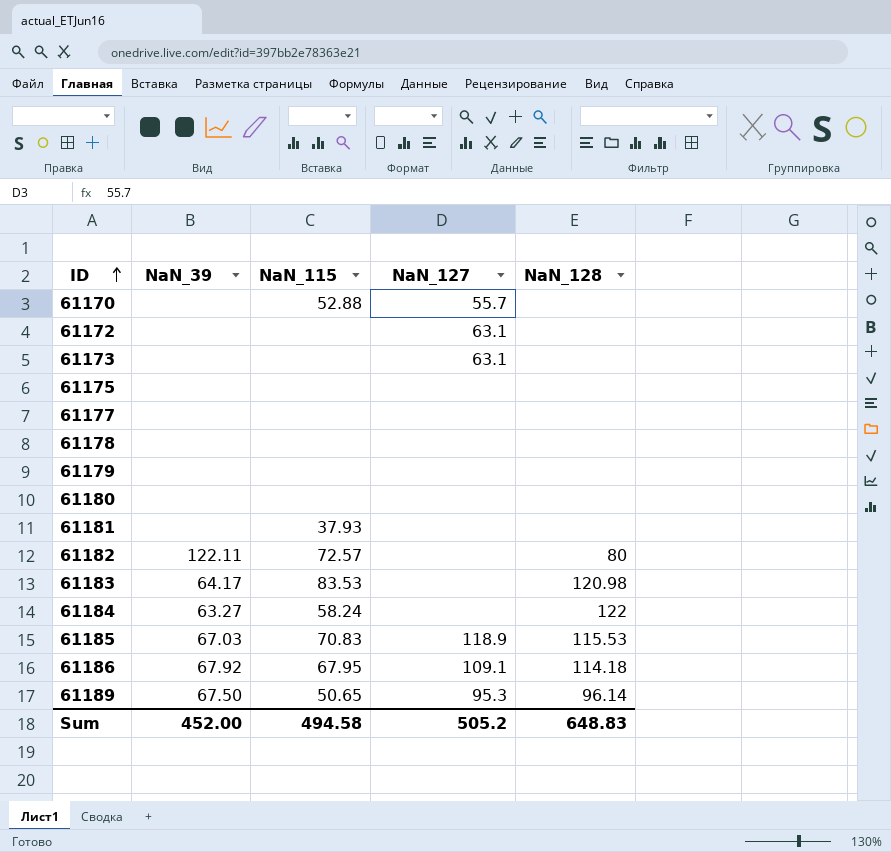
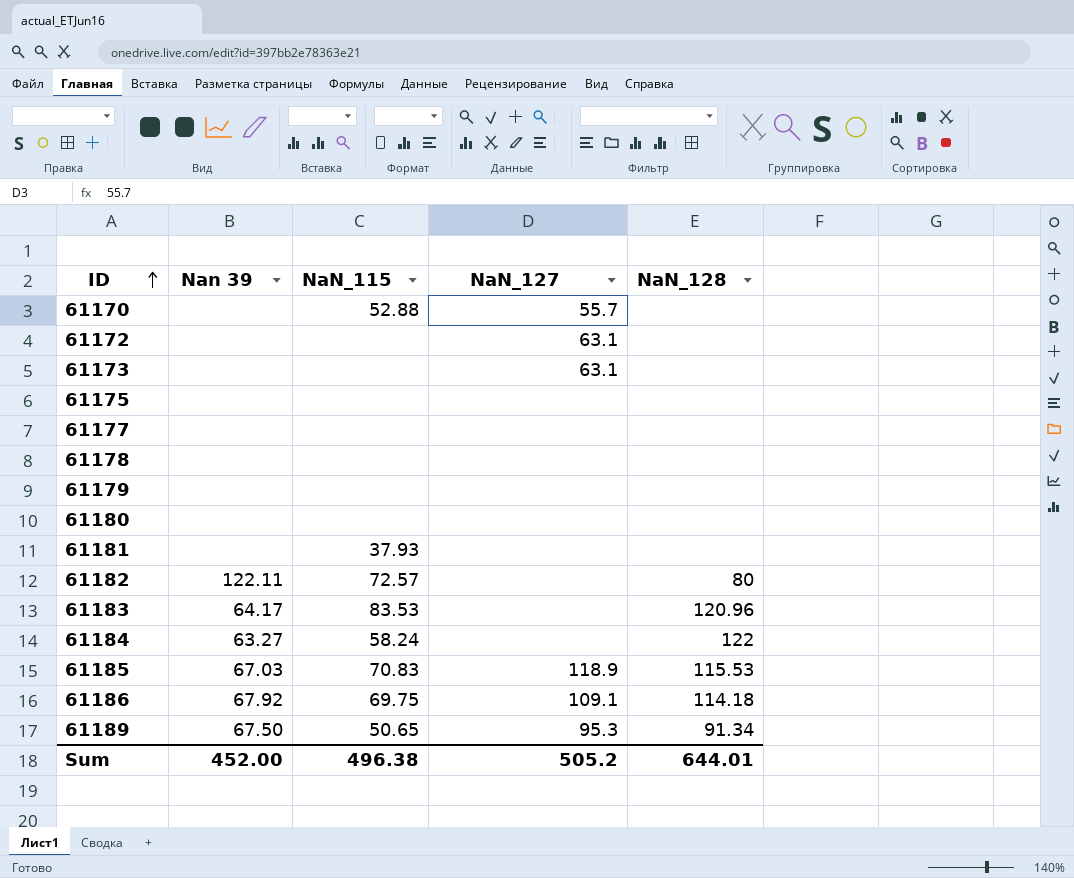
column name: NaN_39 -> Nan 39
61183 | NaN_128: 120.98 -> 120.96
61186 | NaN_115: 67.95 -> 69.75
61189 | NaN_128: 96.14 -> 91.34
Sum | NaN_115: 494.58 -> 496.38
Sum | NaN_128: 648.83 -> 644.01

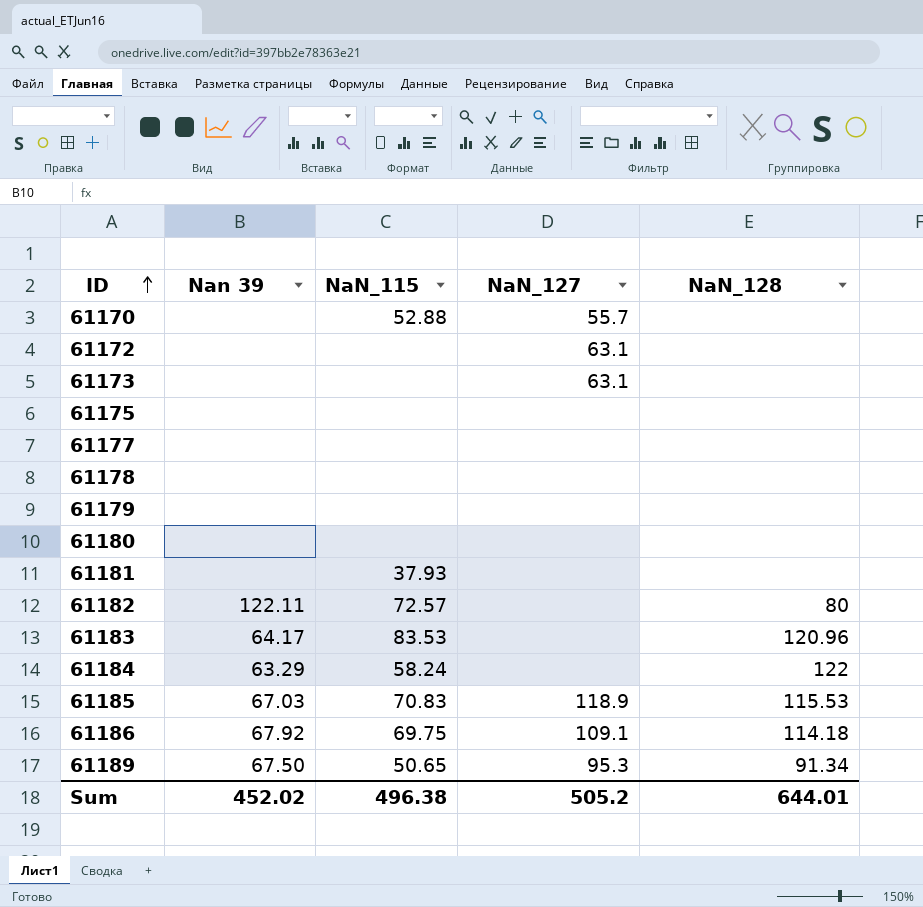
61184 | Nan 39: 63.27 -> 63.29
Sum | Nan 39: 452.00 -> 452.02

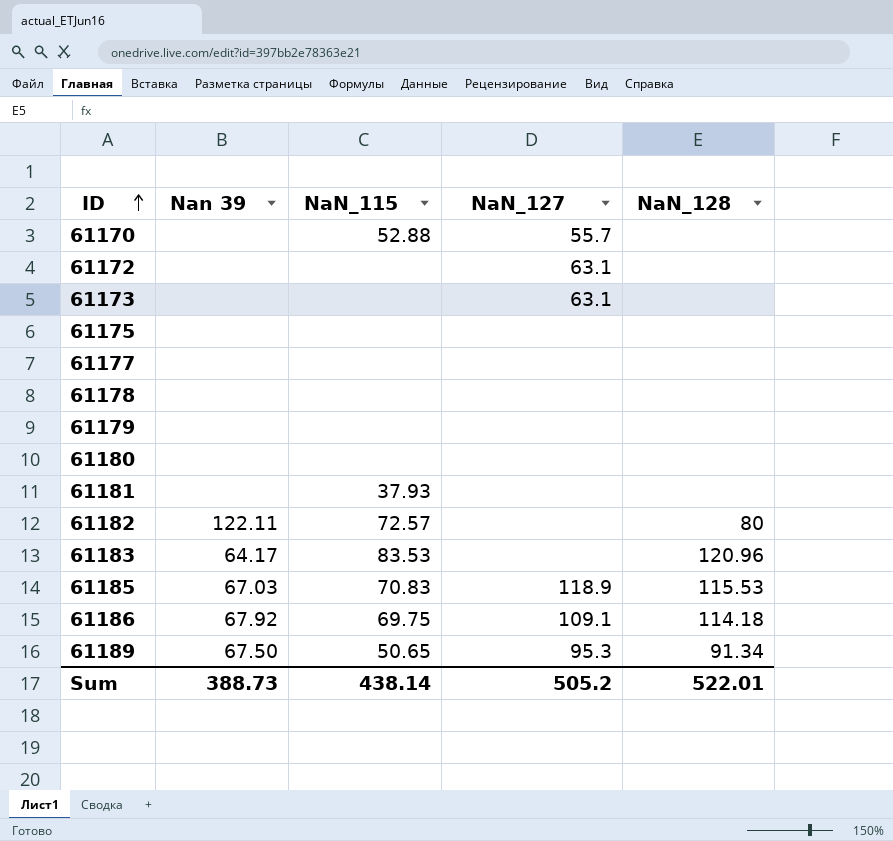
row 61184: 63.29 | 58.24 | none | 122 -> none
Sum | Nan 39: 452.02 -> 388.73
Sum | NaN_115: 496.38 -> 438.14
Sum | NaN_128: 644.01 -> 522.01

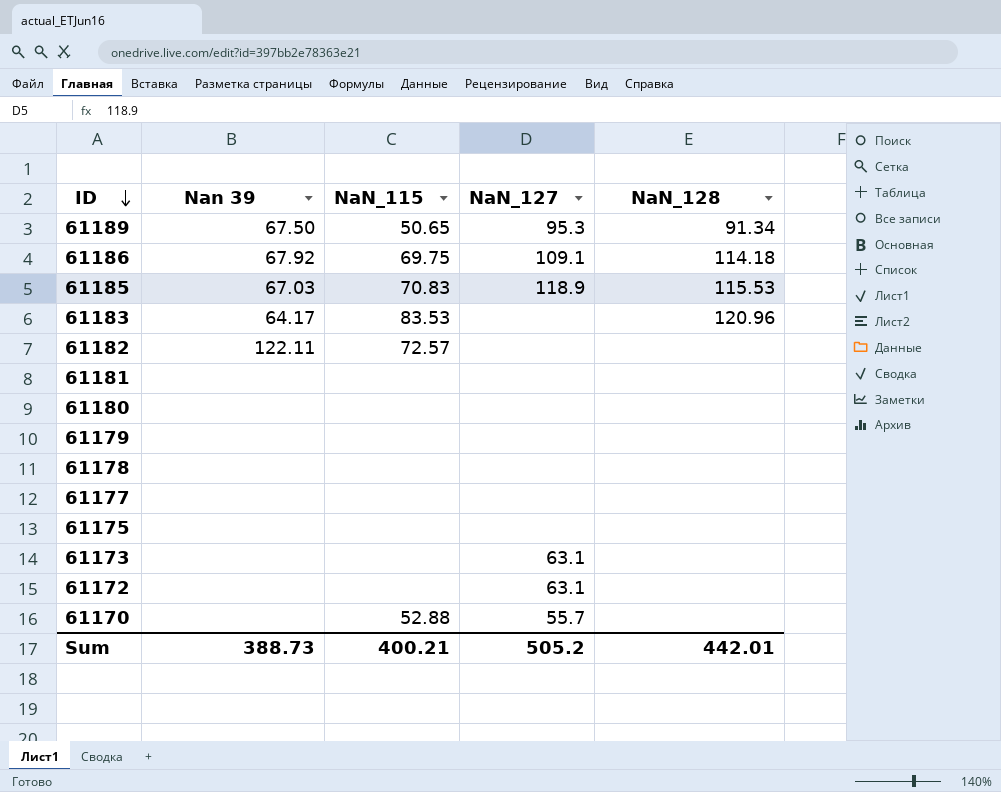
row order: ID ascending -> ID descending
61182 | NaN_128: 80 -> none
61181 | NaN_115: 37.93 -> none
Sum | NaN_115: 438.14 -> 400.21
Sum | NaN_128: 522.01 -> 442.01

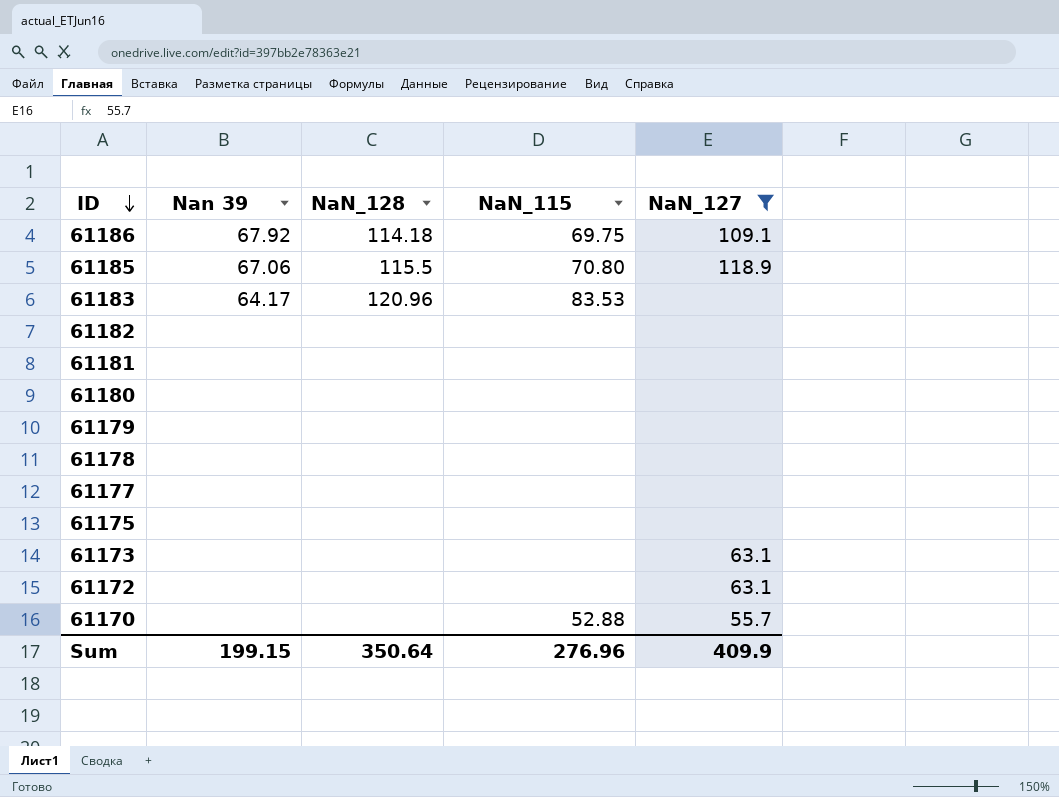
filter: none -> NaN_127 != 95.3
column NaN_128 | position: 5 -> 3
61185 | Nan 39: 67.03 -> 67.06
61185 | NaN_128: 115.53 -> 115.5
61185 | NaN_115: 70.83 -> 70.80
61182 | Nan 39: 122.11 -> none
61182 | NaN_115: 72.57 -> none
Sum | Nan 39: 388.73 -> 199.15
Sum | NaN_128: 442.01 -> 350.64
Sum | NaN_115: 400.21 -> 276.96
Sum | NaN_127: 505.2 -> 409.9

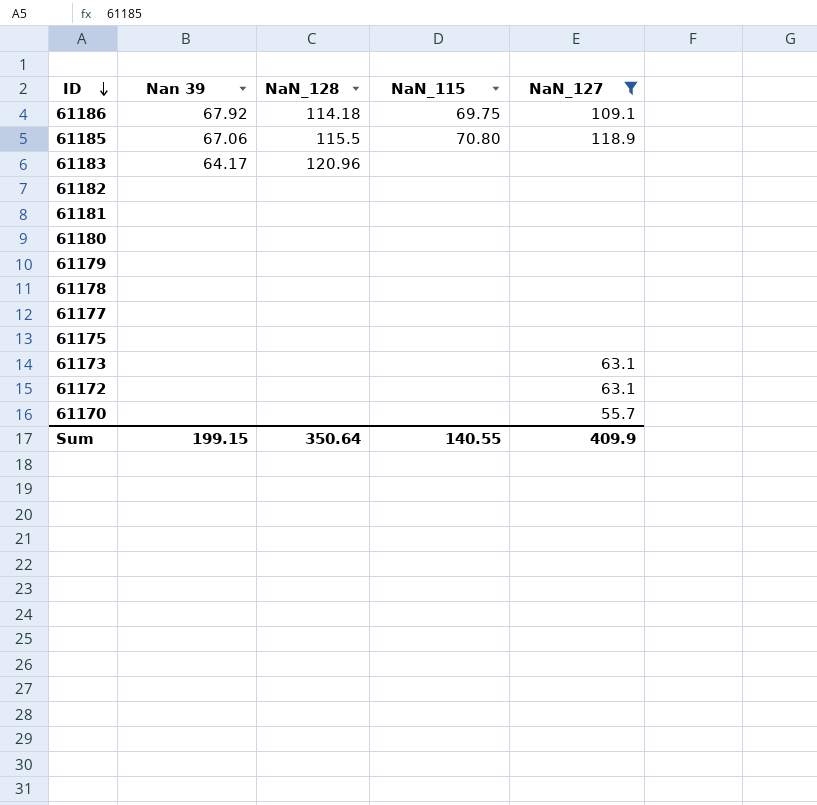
61183 | NaN_115: 83.53 -> none
61170 | NaN_115: 52.88 -> none
Sum | NaN_115: 276.96 -> 140.55

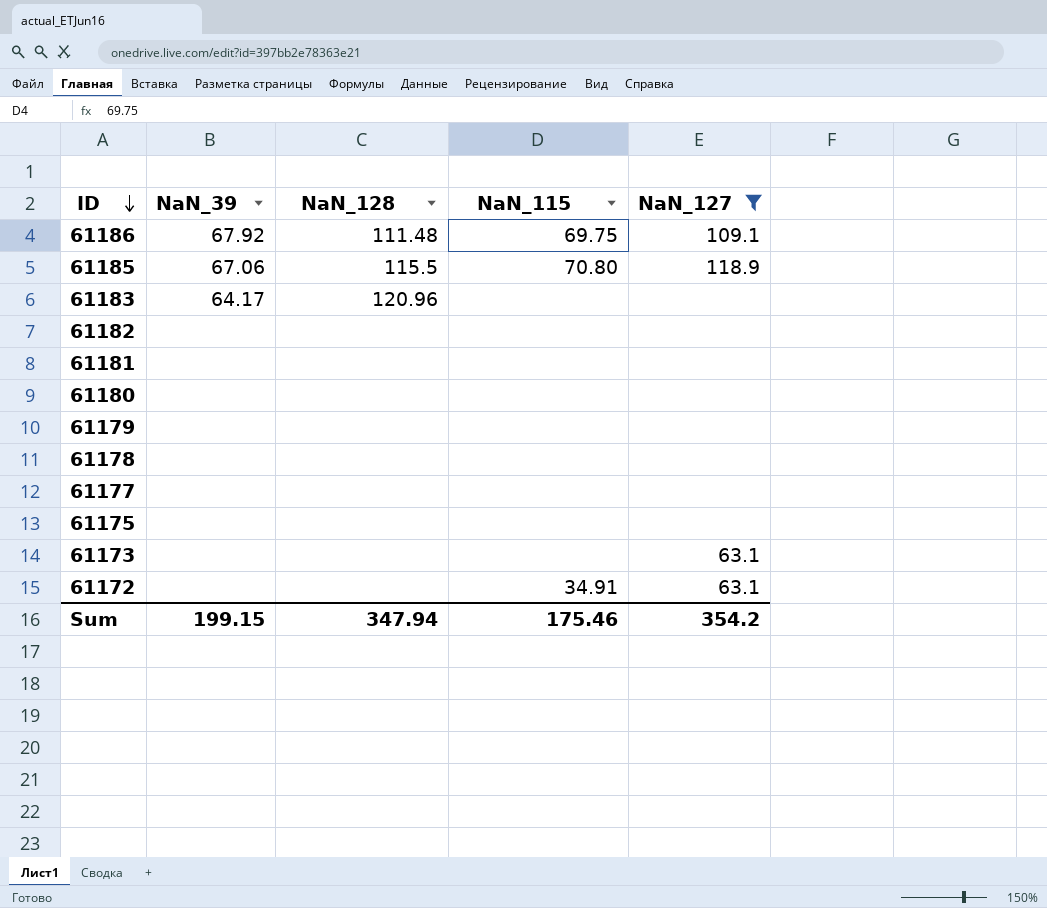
column name: Nan 39 -> NaN_39
row 61170: none | none | none | 55.7 -> none
61186 | NaN_128: 114.18 -> 111.48
61172 | NaN_115: none -> 34.91
Sum | NaN_128: 350.64 -> 347.94
Sum | NaN_115: 140.55 -> 175.46
Sum | NaN_127: 409.9 -> 354.2

